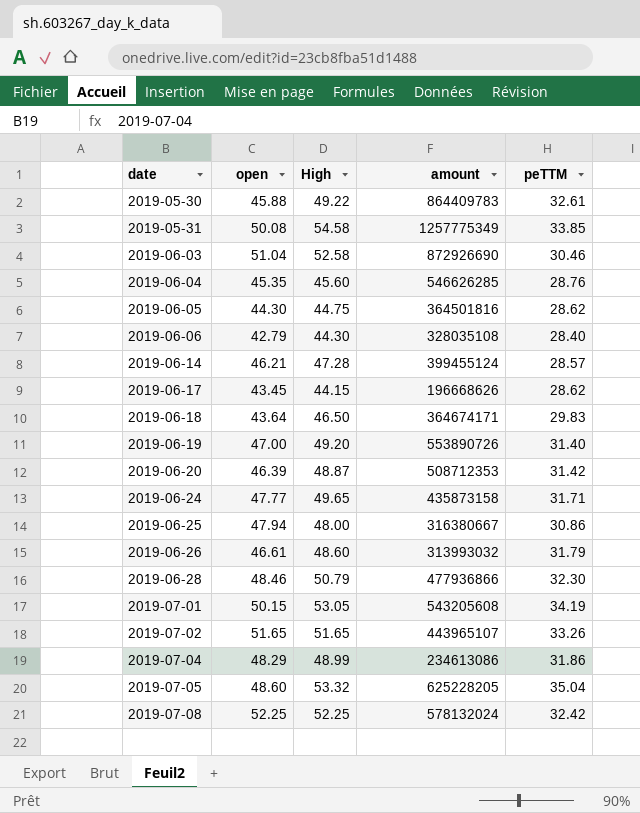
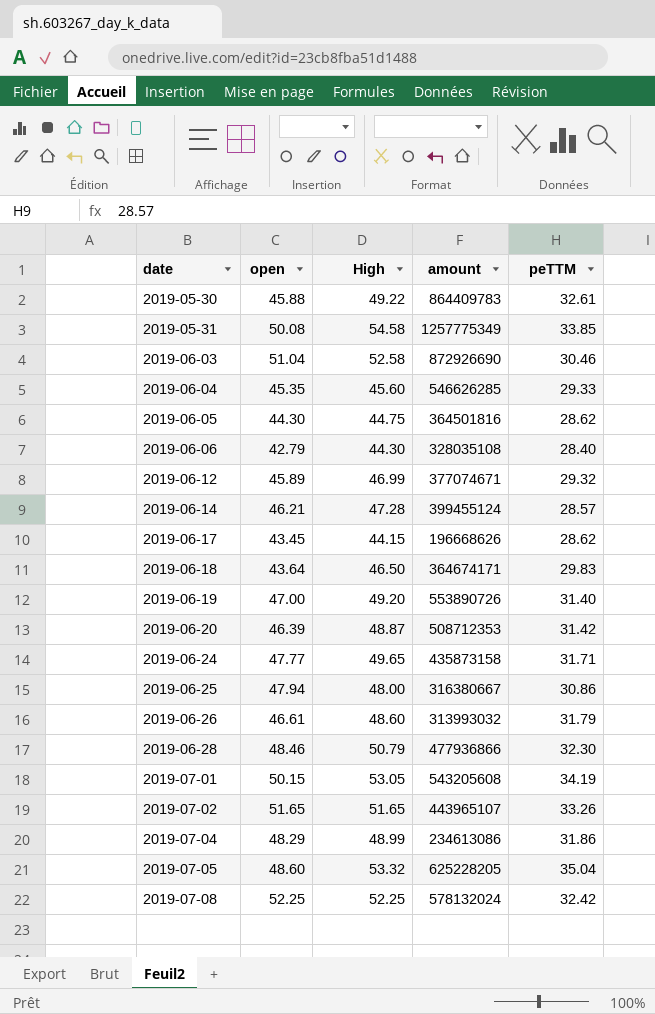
2019-06-04 | peTTM: 28.76 -> 29.33
row 2019-06-12: none -> 45.89 | 46.99 | 377074671 | 29.32

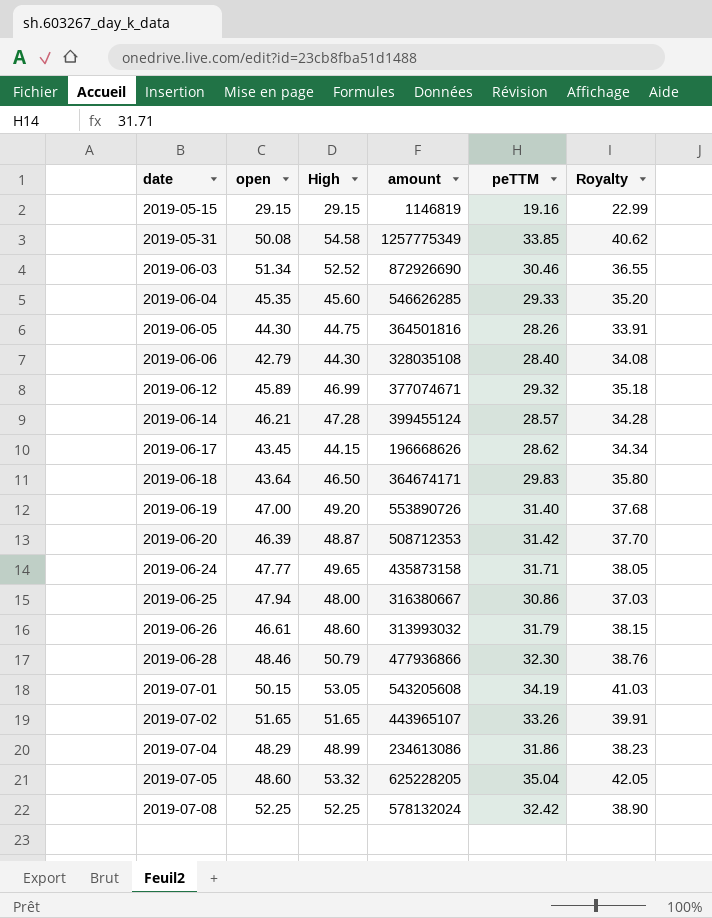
column Royalty | formula: none -> [peTTM] * 1.2
row 2019-05-30: 45.88 | 49.22 | 864409783 | 32.61 -> none
row 2019-05-15: none -> 29.15 | 29.15 | 1146819 | 19.16 | 22.99
2019-06-03 | open: 51.04 -> 51.34
2019-06-03 | High: 52.58 -> 52.52
2019-06-05 | peTTM: 28.62 -> 28.26

